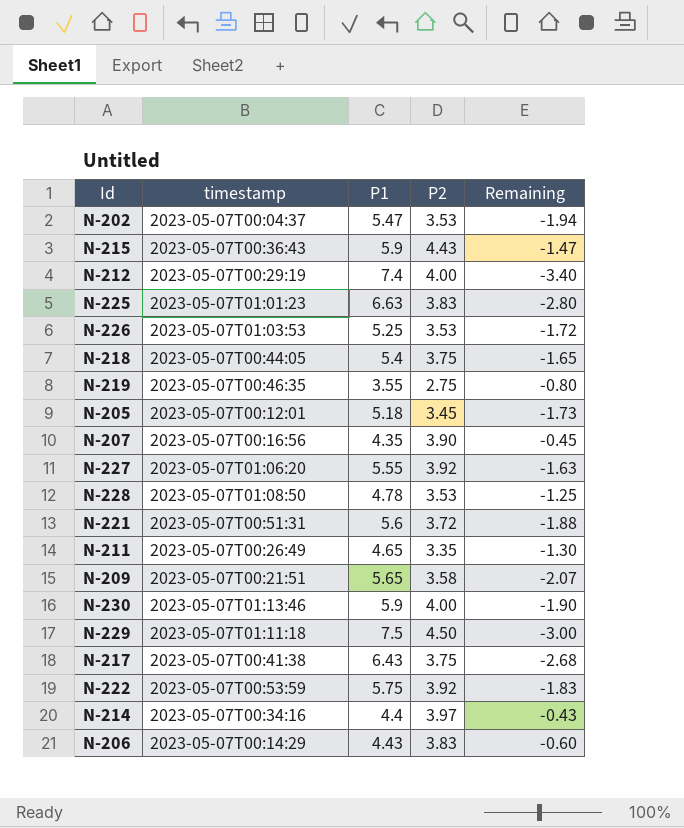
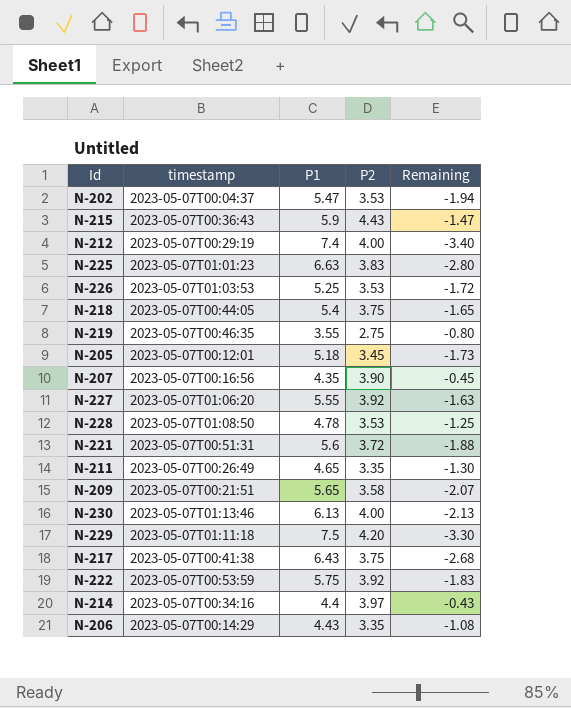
N-230 | P1: 5.9 -> 6.13
N-230 | Remaining: -1.90 -> -2.13
N-229 | P2: 4.50 -> 4.20
N-229 | Remaining: -3.00 -> -3.30
N-206 | P2: 3.83 -> 3.35
N-206 | Remaining: -0.60 -> -1.08

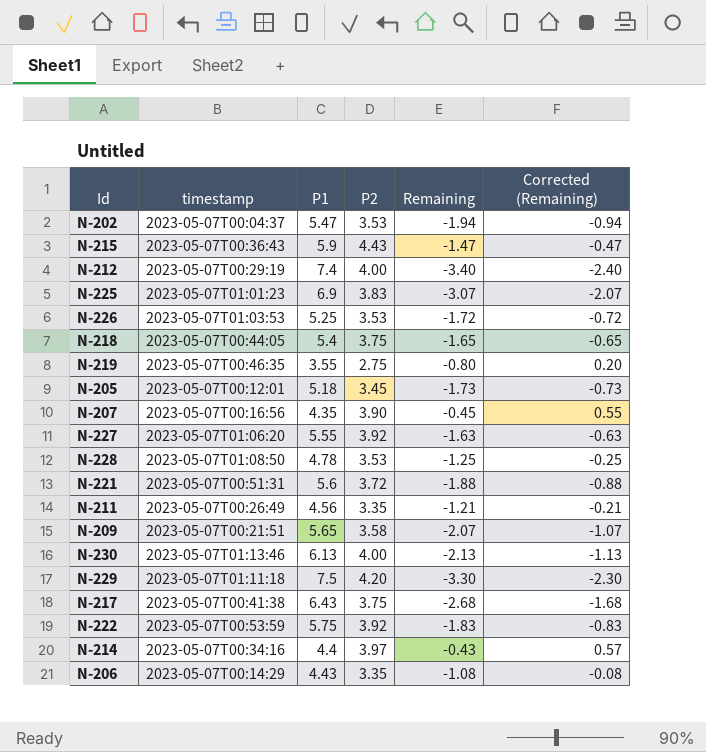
column Corrected (Remaining) | formula: none -> [Remaining] + 1
N-225 | P1: 6.63 -> 6.9
N-225 | Remaining: -2.80 -> -3.07
N-211 | P1: 4.65 -> 4.56
N-211 | Remaining: -1.30 -> -1.21

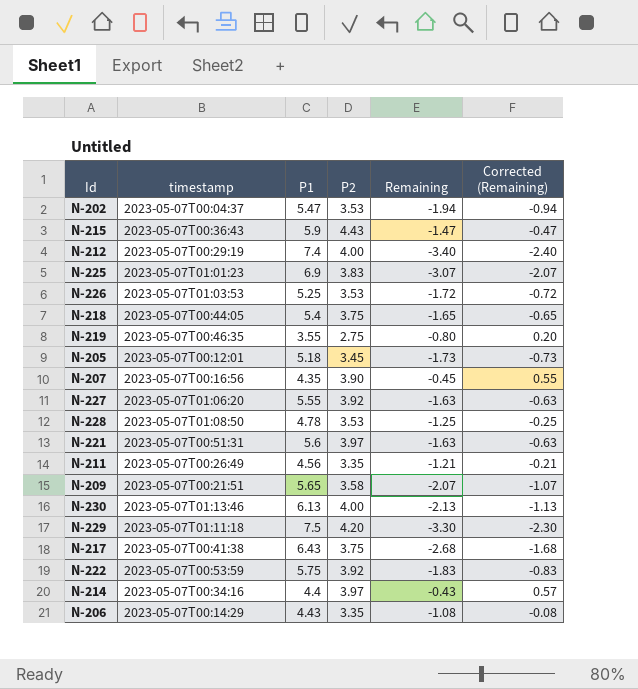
N-221 | P2: 3.72 -> 3.97
N-221 | Remaining: -1.88 -> -1.63
N-221 | Corrected (Remaining): -0.88 -> -0.63

